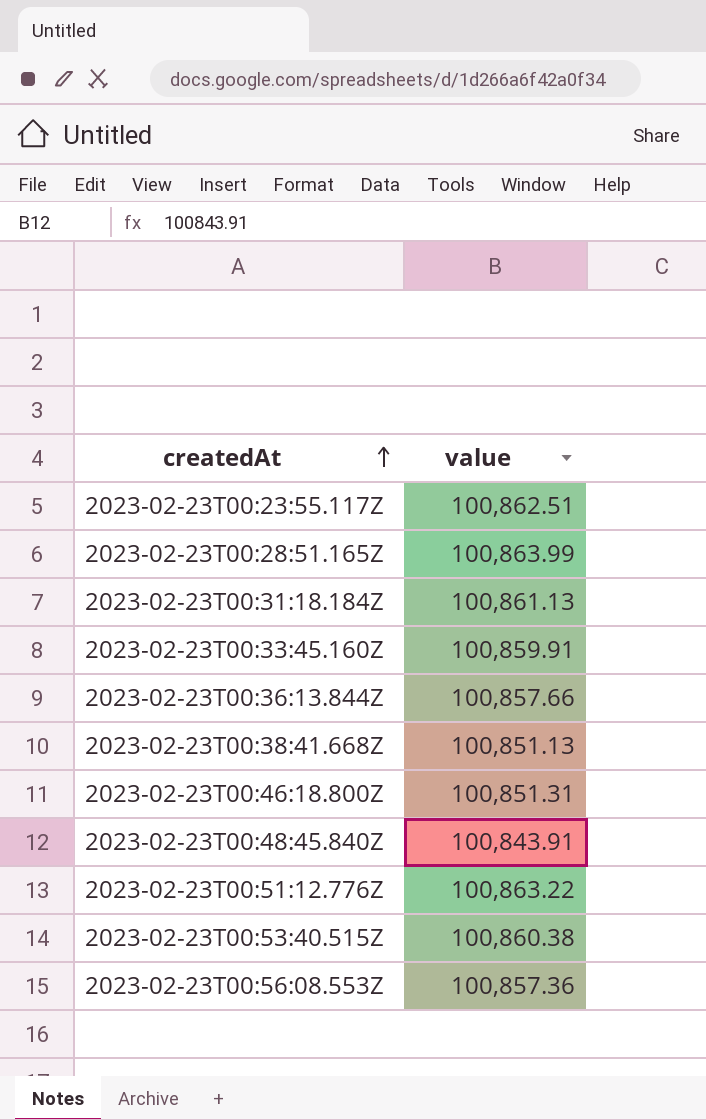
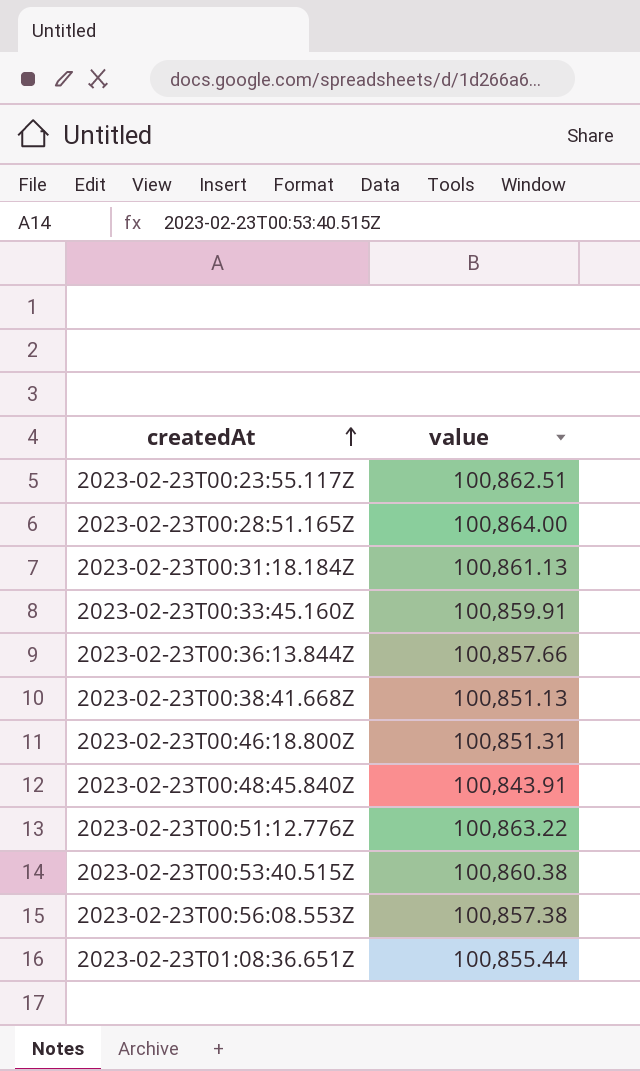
2023-02-23T00:28:51.165Z | value: 100,863.99 -> 100,864.00
2023-02-23T00:56:08.553Z | value: 100,857.36 -> 100,857.38
row 2023-02-23T01:08:36.651Z: none -> 100,855.44

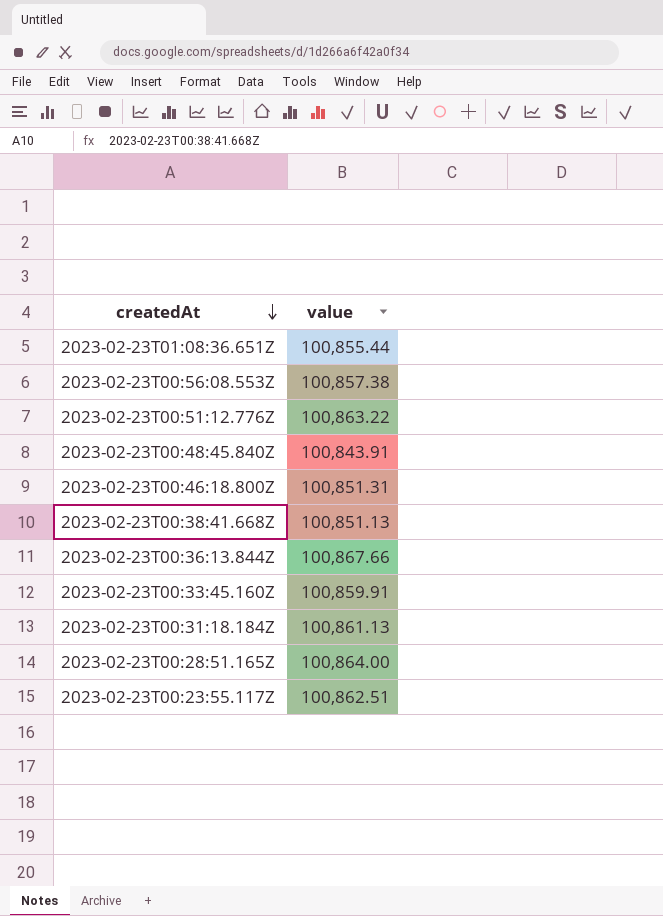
row order: createdAt ascending -> createdAt descending
row 2023-02-23T00:53:40.515Z: 100,860.38 -> none
2023-02-23T00:36:13.844Z | value: 100,857.66 -> 100,867.66

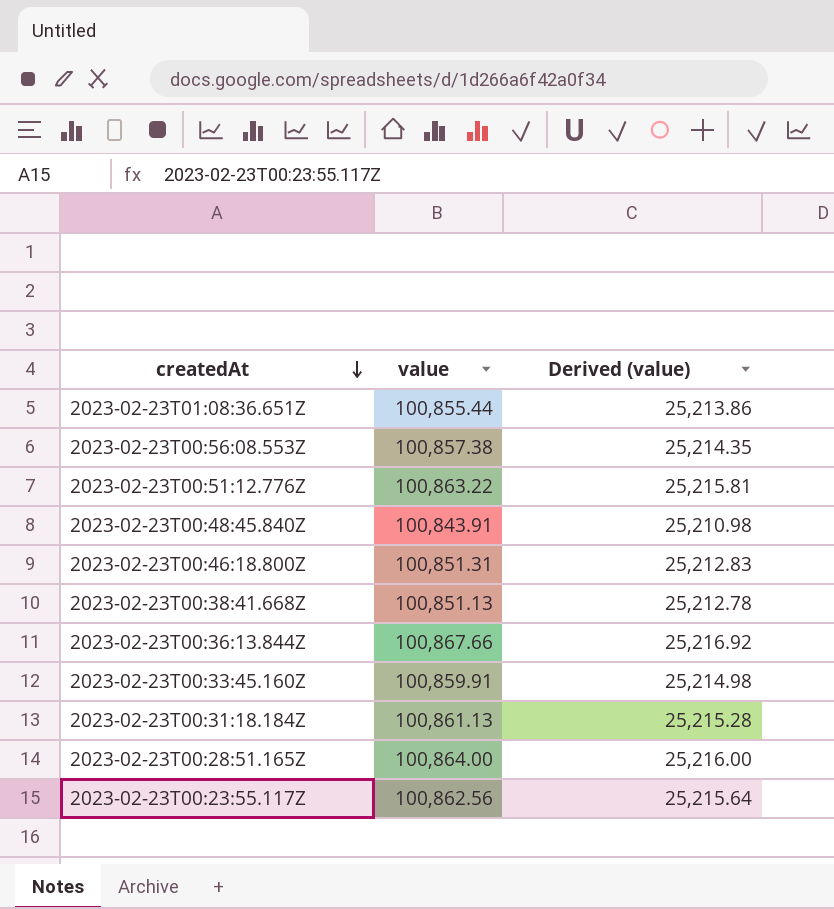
column Derived (value) | formula: none -> [value] * 0.25
2023-02-23T00:23:55.117Z | value: 100,862.51 -> 100,862.56

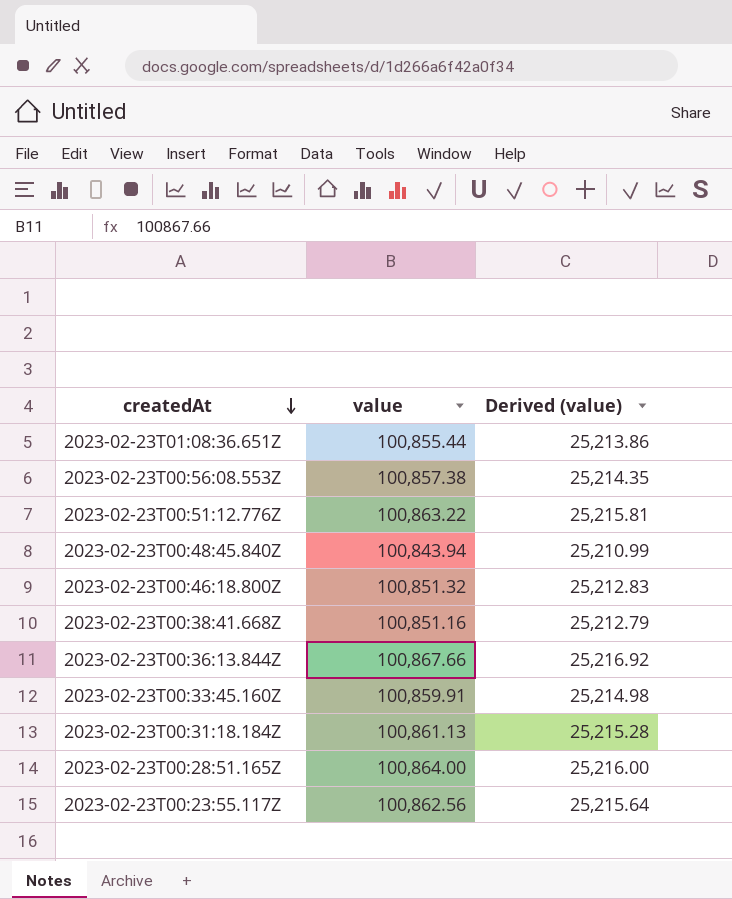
2023-02-23T00:48:45.840Z | value: 100,843.91 -> 100,843.94
2023-02-23T00:48:45.840Z | Derived (value): 25,210.98 -> 25,210.99
2023-02-23T00:46:18.800Z | value: 100,851.31 -> 100,851.32
2023-02-23T00:38:41.668Z | value: 100,851.13 -> 100,851.16
2023-02-23T00:38:41.668Z | Derived (value): 25,212.78 -> 25,212.79

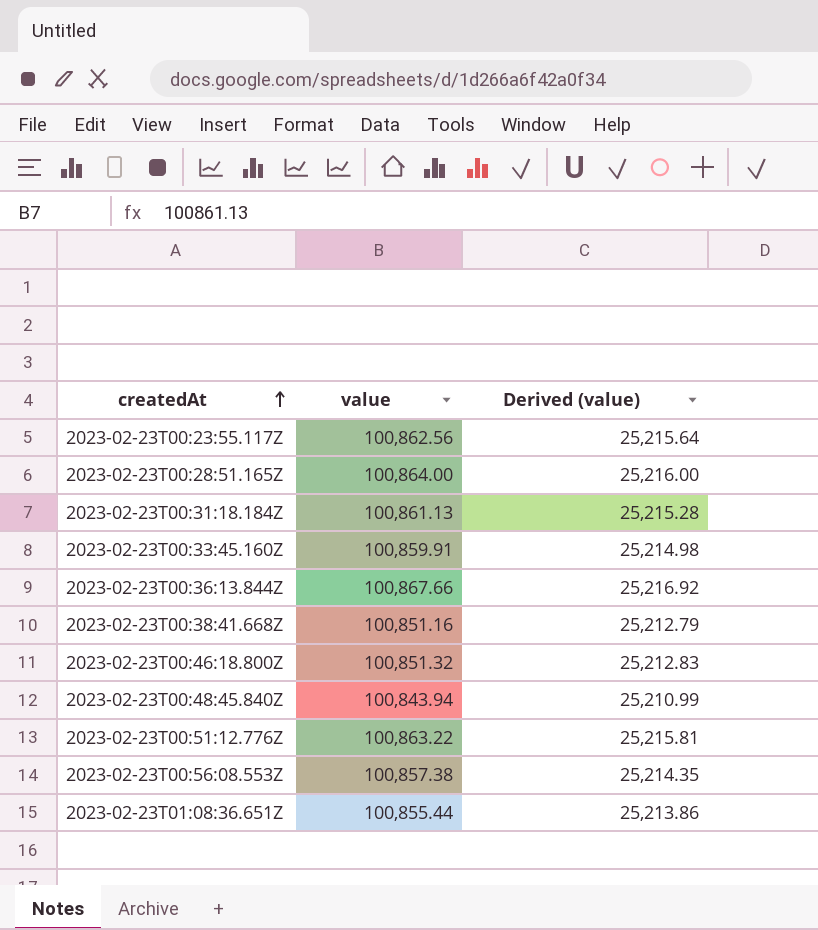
row order: createdAt descending -> createdAt ascending

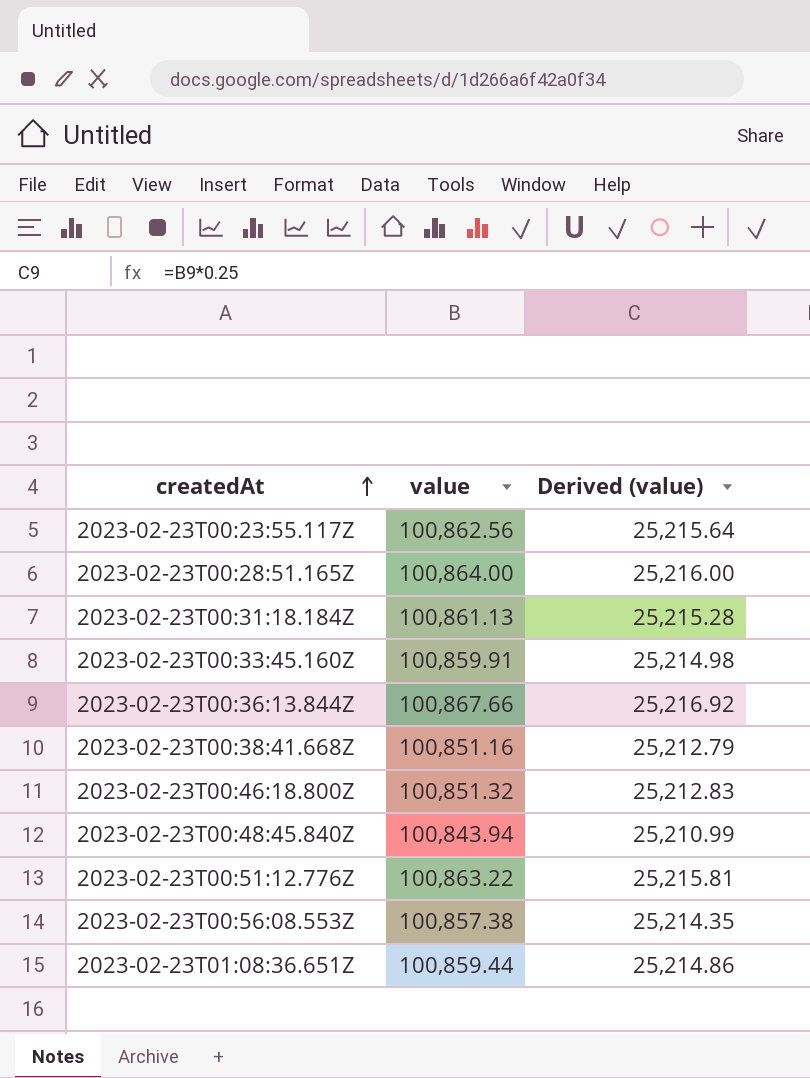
2023-02-23T01:08:36.651Z | value: 100,855.44 -> 100,859.44
2023-02-23T01:08:36.651Z | Derived (value): 25,213.86 -> 25,214.86

